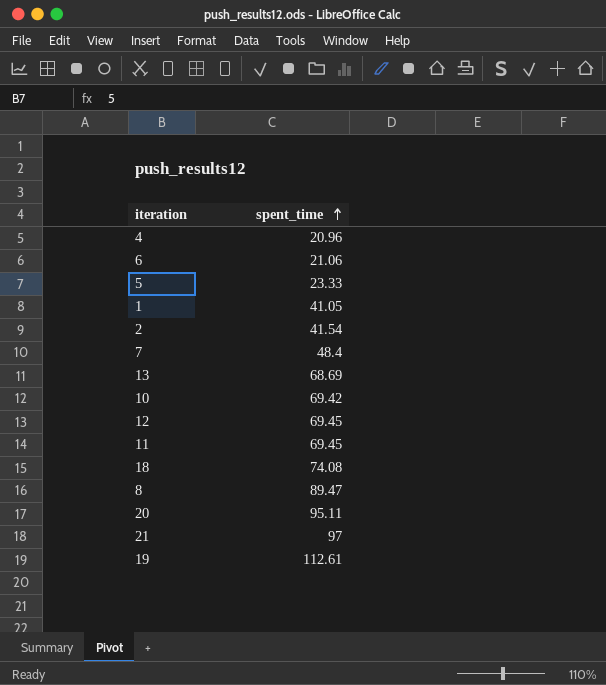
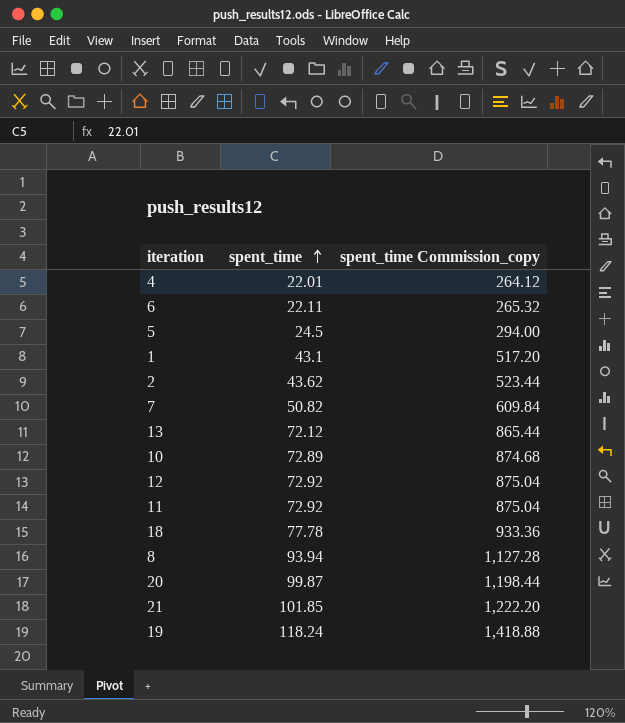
column spent_time Commission_copy | formula: none -> [spent_time] * 12
4 | spent_time: 20.96 -> 22.01
6 | spent_time: 21.06 -> 22.11
5 | spent_time: 23.33 -> 24.5
1 | spent_time: 41.05 -> 43.1
2 | spent_time: 41.54 -> 43.62
7 | spent_time: 48.4 -> 50.82
13 | spent_time: 68.69 -> 72.12
10 | spent_time: 69.42 -> 72.89
12 | spent_time: 69.45 -> 72.92
11 | spent_time: 69.45 -> 72.92
18 | spent_time: 74.08 -> 77.78
8 | spent_time: 89.47 -> 93.94
20 | spent_time: 95.11 -> 99.87
21 | spent_time: 97 -> 101.85
19 | spent_time: 112.61 -> 118.24

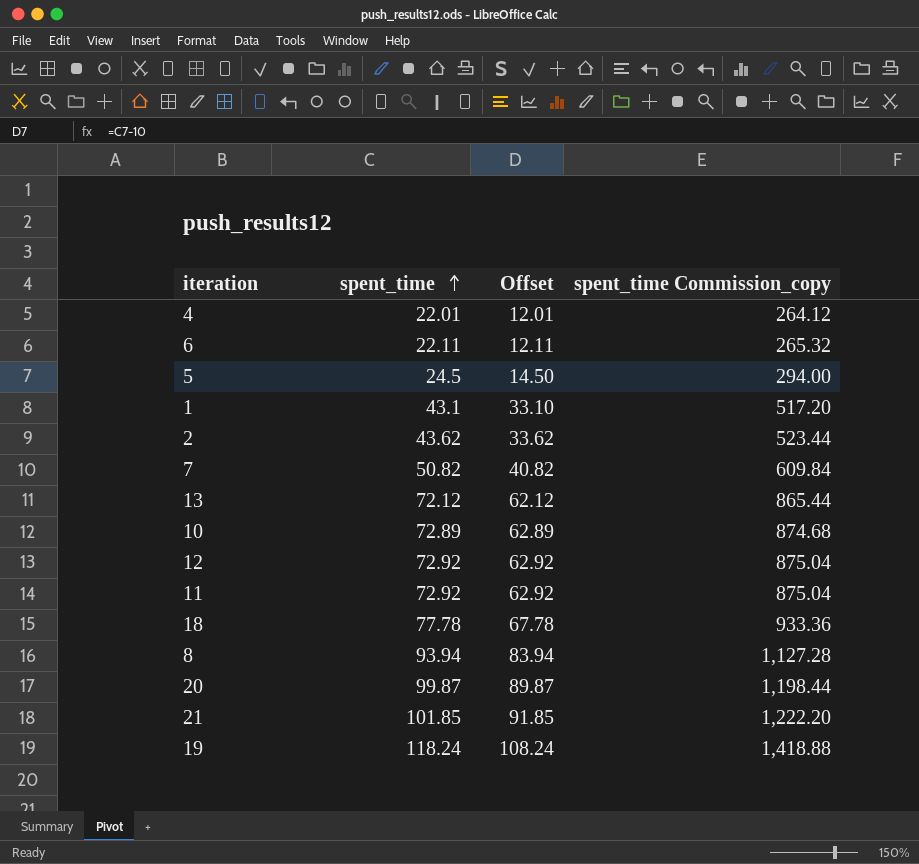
column Offset | formula: none -> [spent_time] - 10

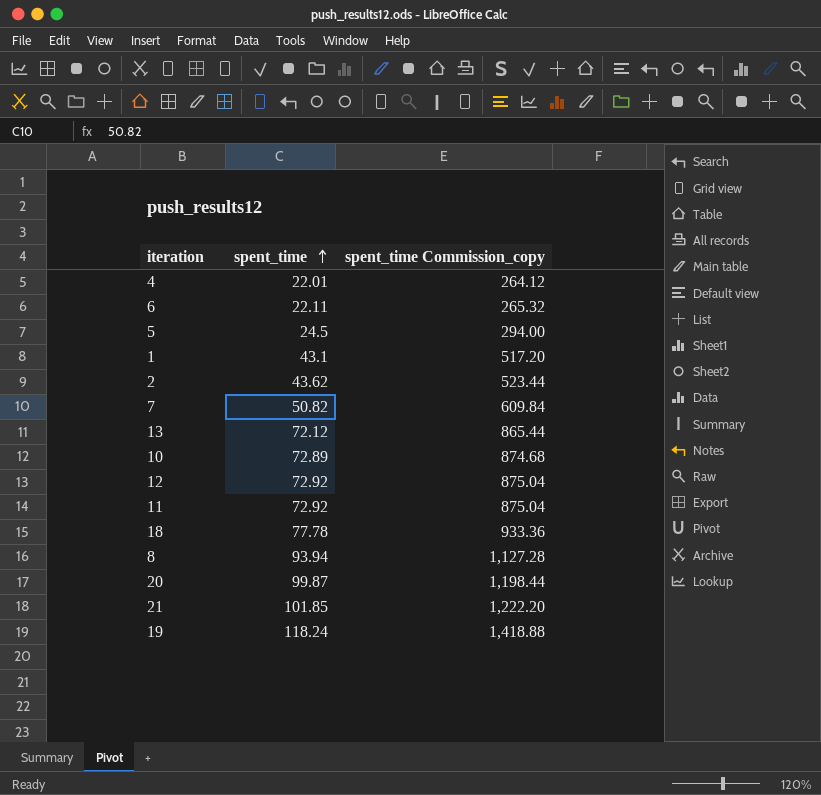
column Offset | formula: [spent_time] - 10 -> none

